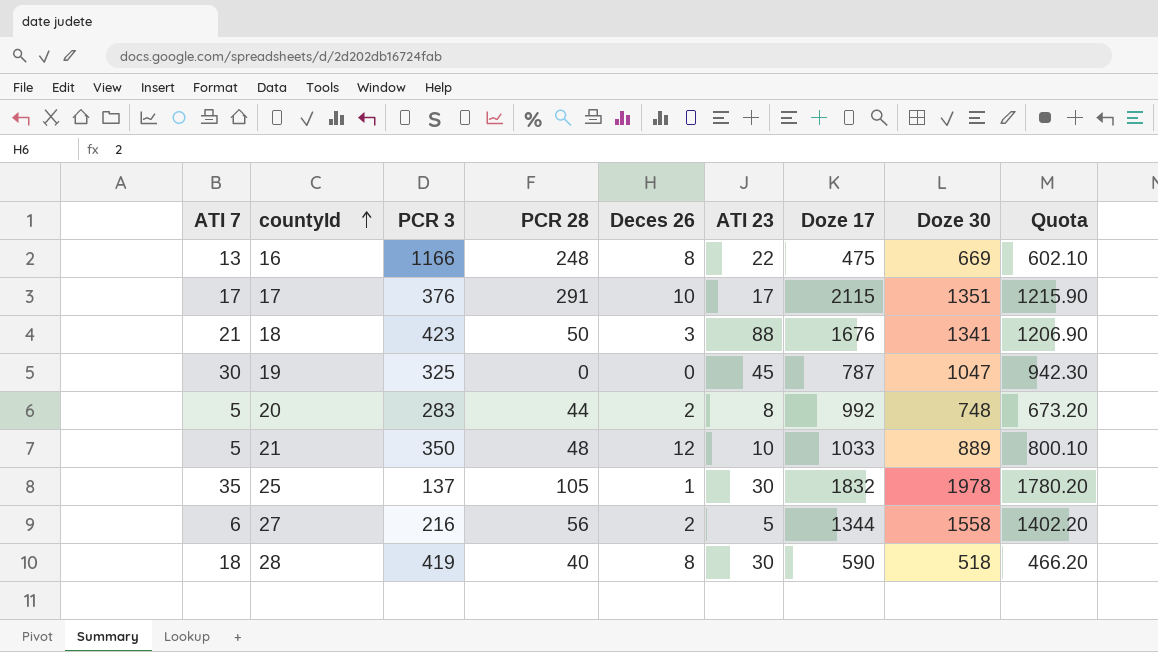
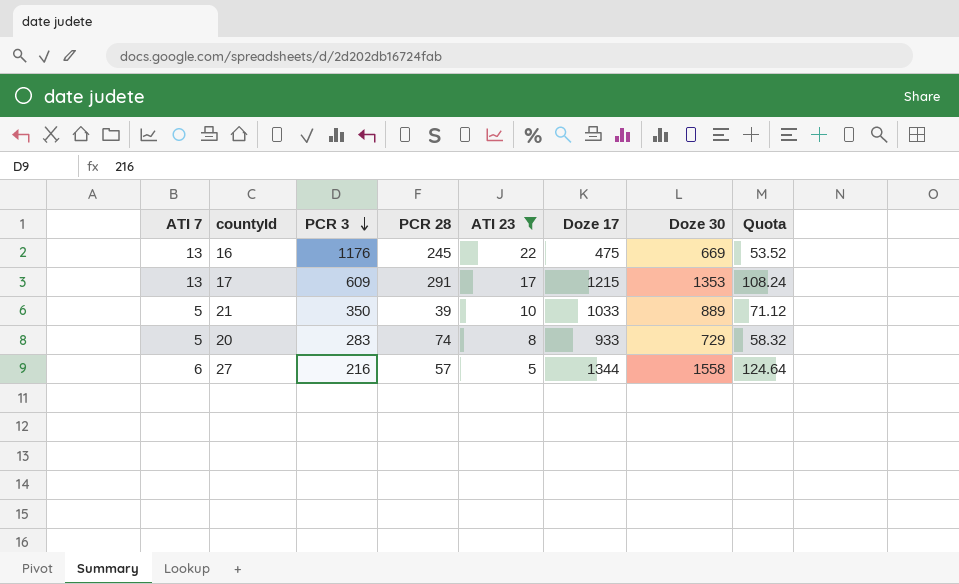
filter: none -> ATI 23 <= 22
row order: countyId ascending -> PCR 3 descending
column Deces 26 | position: 5 -> none
column Quota | formula: [Doze 30] * 0.9 -> [Doze 30] * 0.08
16 | PCR 3: 1166 -> 1176
16 | PCR 28: 248 -> 245
17 | ATI 7: 17 -> 13
17 | PCR 3: 376 -> 609
17 | Doze 17: 2115 -> 1215
17 | Doze 30: 1351 -> 1353
21 | PCR 28: 48 -> 39
20 | PCR 28: 44 -> 74
20 | Doze 17: 992 -> 933
20 | Doze 30: 748 -> 729
27 | PCR 28: 56 -> 57

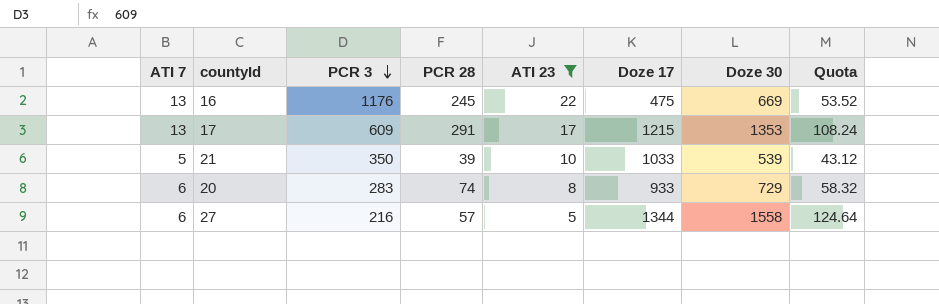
21 | Doze 30: 889 -> 539
21 | Quota: 71.12 -> 43.12
20 | ATI 7: 5 -> 6

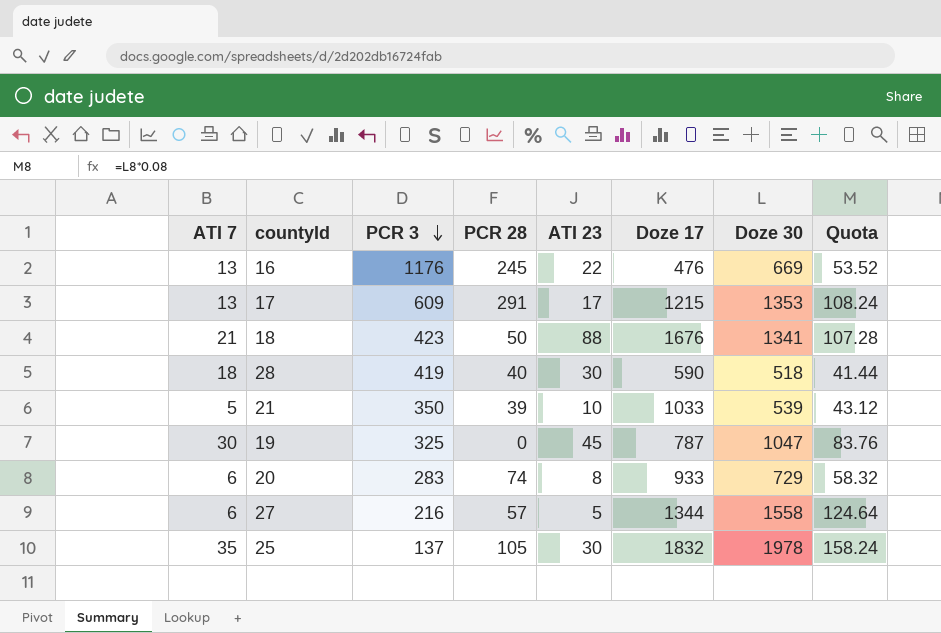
filter: ATI 23 <= 22 -> none
16 | Doze 17: 475 -> 476

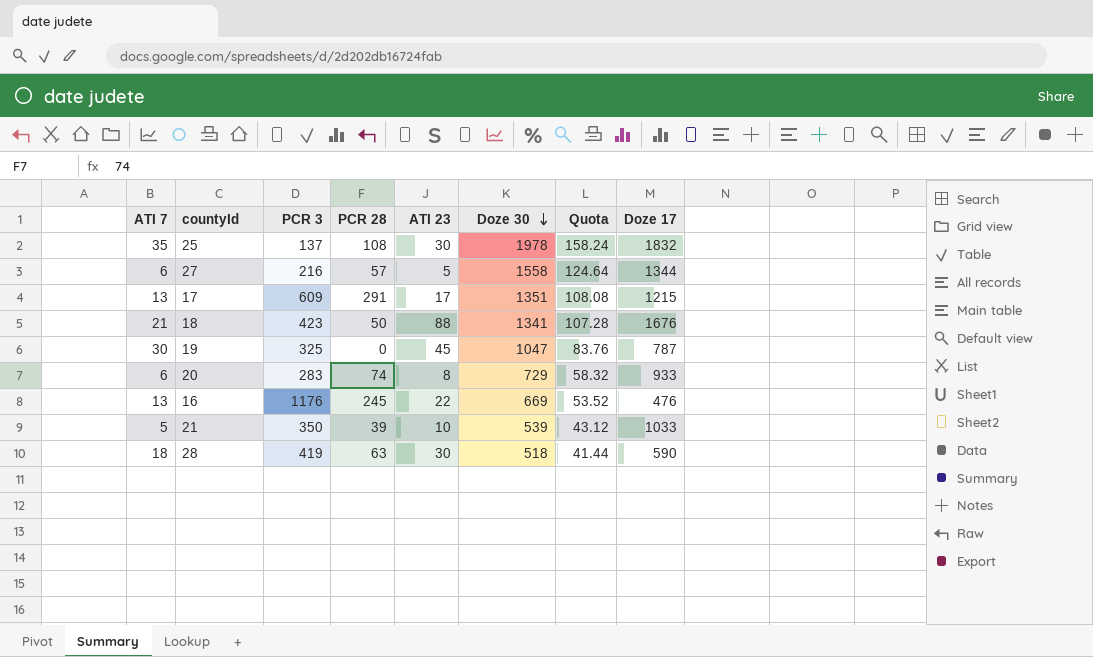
row order: PCR 3 descending -> Doze 30 descending
column Doze 17 | position: 6 -> 8
25 | PCR 28: 105 -> 108
17 | Doze 30: 1353 -> 1351
17 | Quota: 108.24 -> 108.08
28 | PCR 28: 40 -> 63

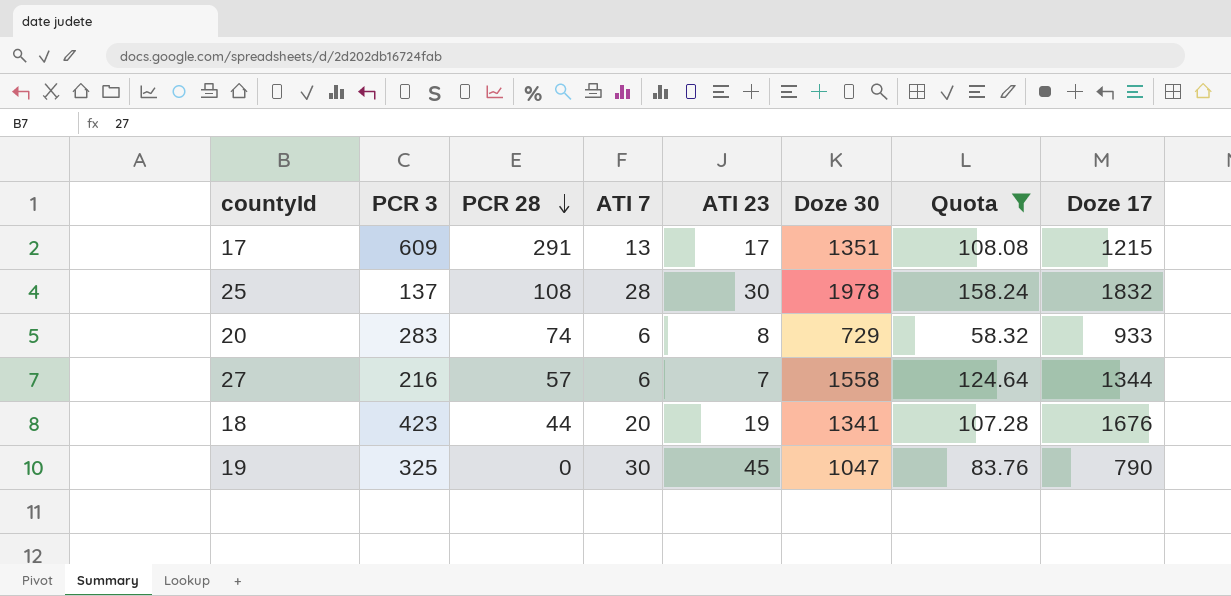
filter: none -> Quota >= 58.32
row order: Doze 30 descending -> PCR 28 descending
column ATI 7 | position: 1 -> 4
25 | ATI 7: 35 -> 28
27 | ATI 23: 5 -> 7
18 | PCR 28: 50 -> 44
18 | ATI 7: 21 -> 20
18 | ATI 23: 88 -> 19
19 | Doze 17: 787 -> 790

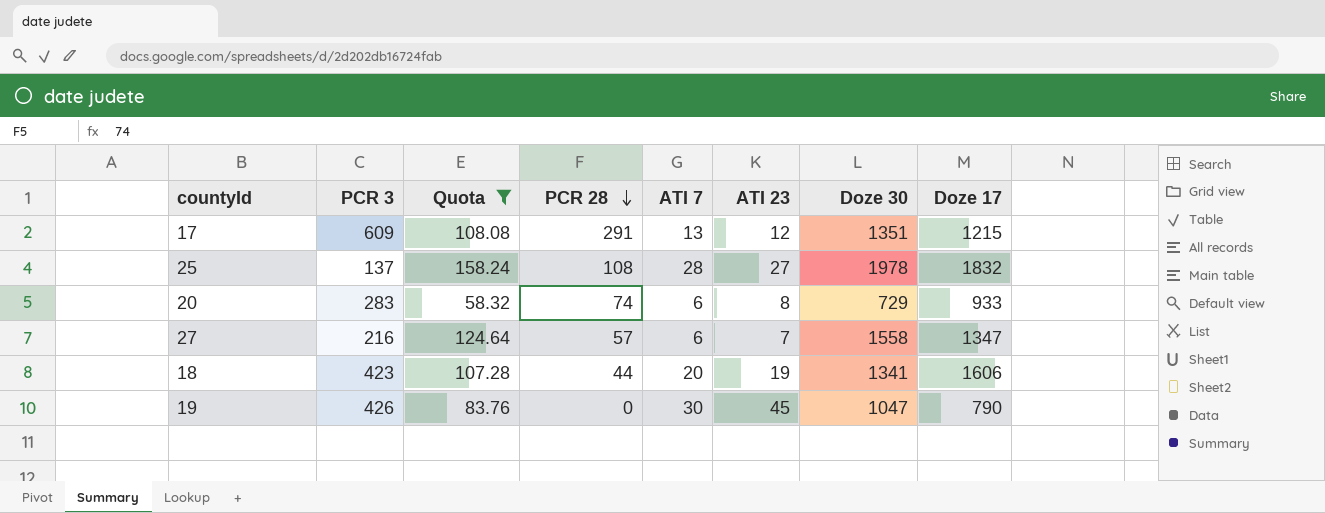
column Quota | position: 7 -> 3
17 | ATI 23: 17 -> 12
25 | ATI 23: 30 -> 27
27 | Doze 17: 1344 -> 1347
18 | Doze 17: 1676 -> 1606
19 | PCR 3: 325 -> 426

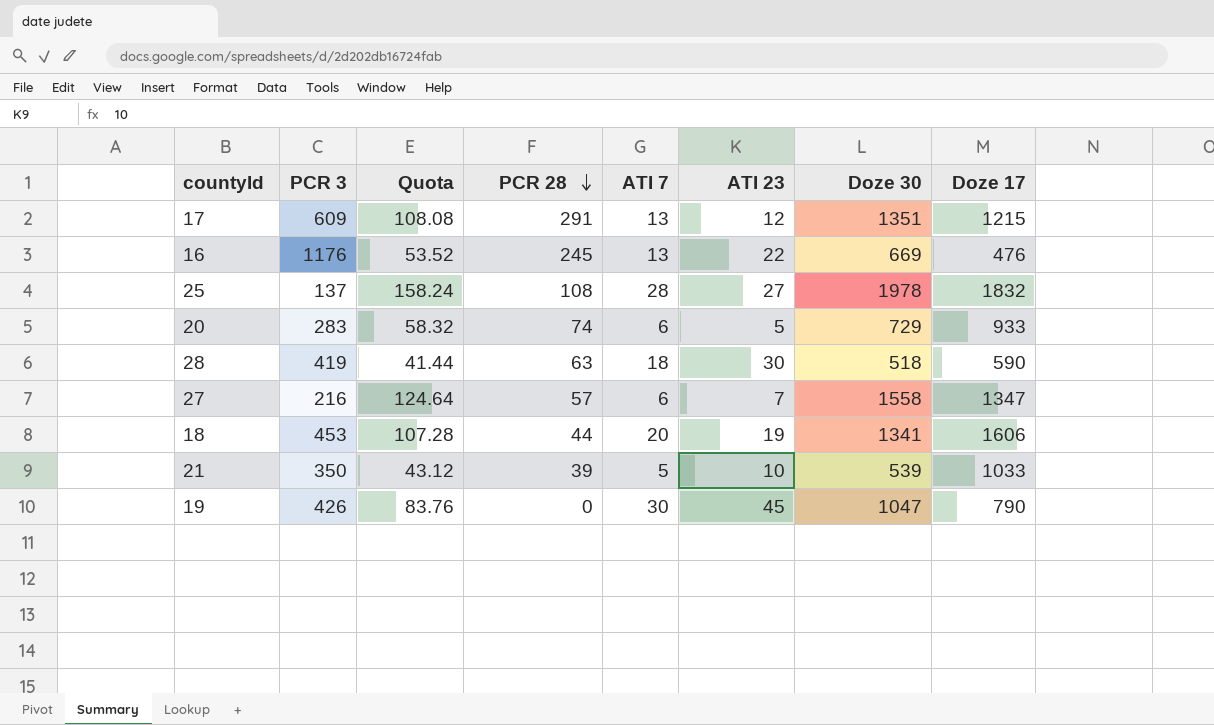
filter: Quota >= 58.32 -> none
20 | ATI 23: 8 -> 5
18 | PCR 3: 423 -> 453

